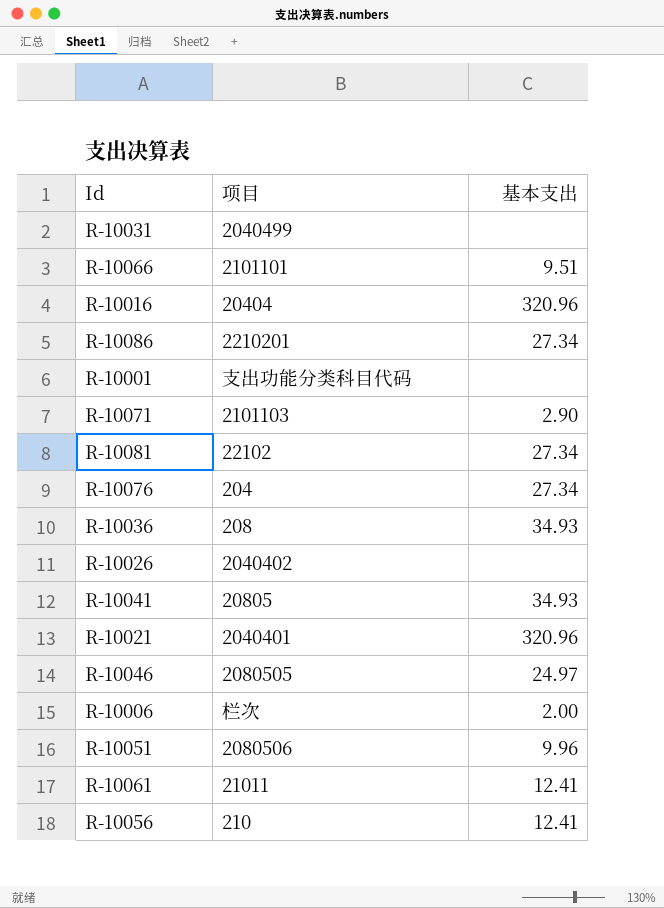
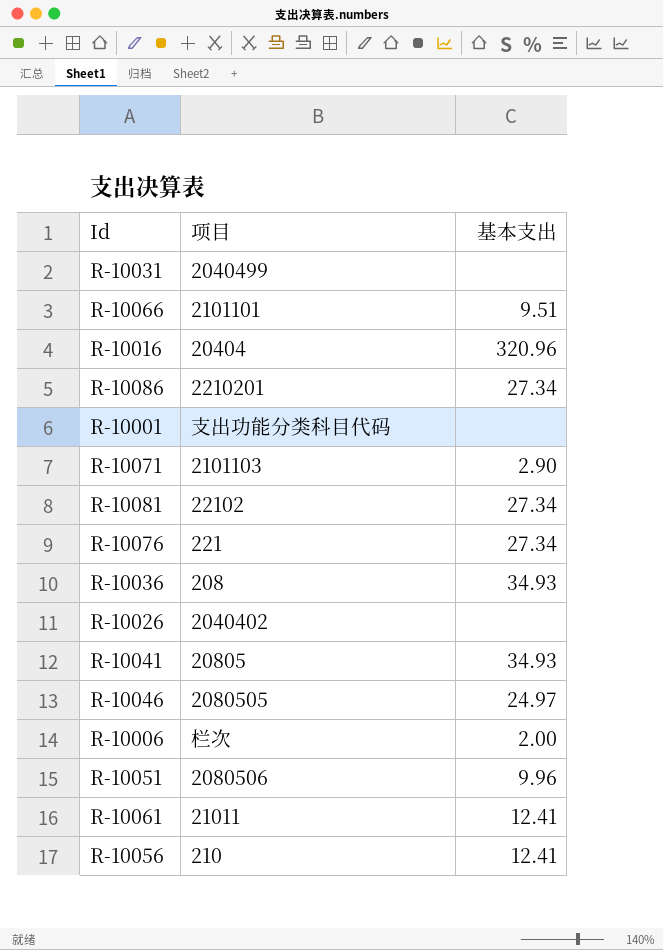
row R-10021: 2040401 | 320.96 -> none
R-10076 | 项目: 204 -> 221

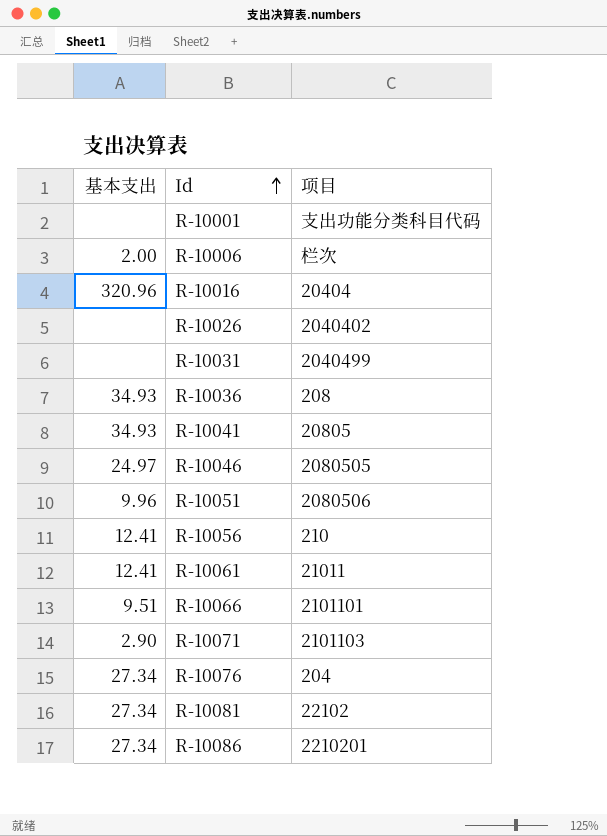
row order: none -> Id ascending
column 基本支出 | position: 3 -> 1
R-10076 | 项目: 221 -> 204

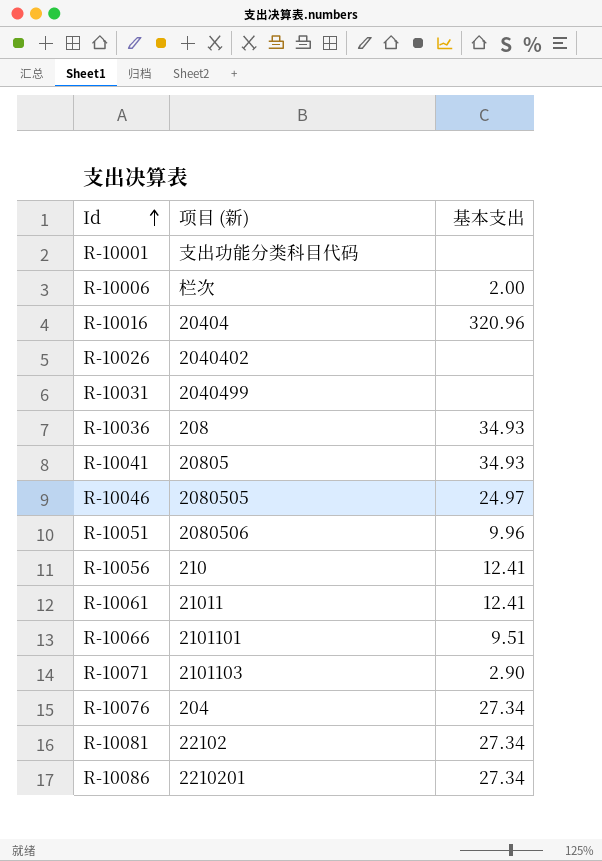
column name: 项目 -> 项目 (新)
column 基本支出 | position: 1 -> 3

